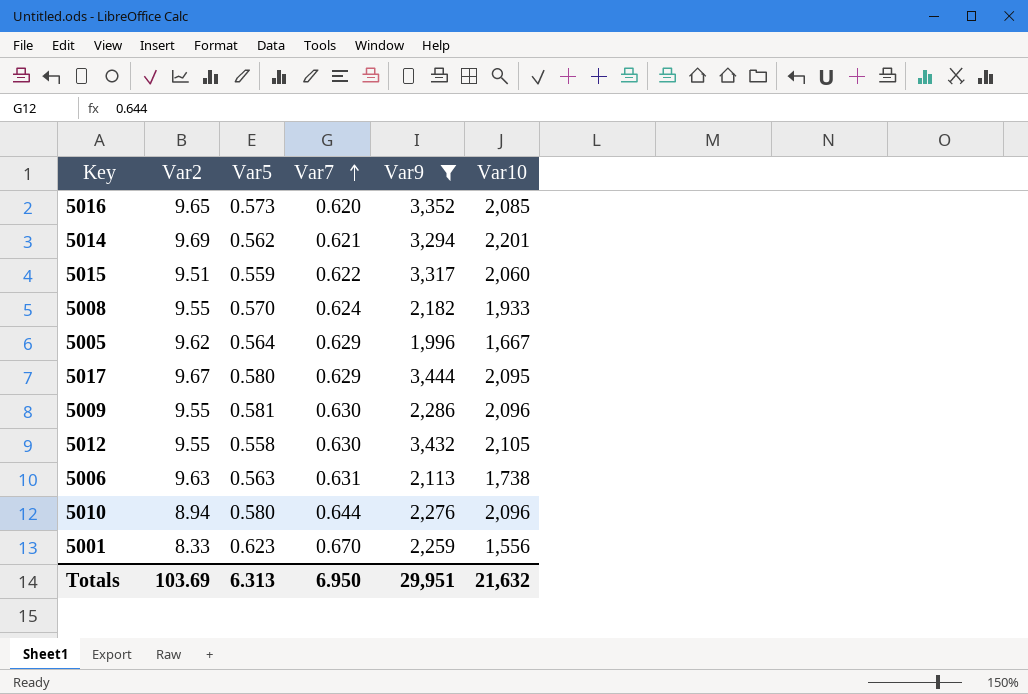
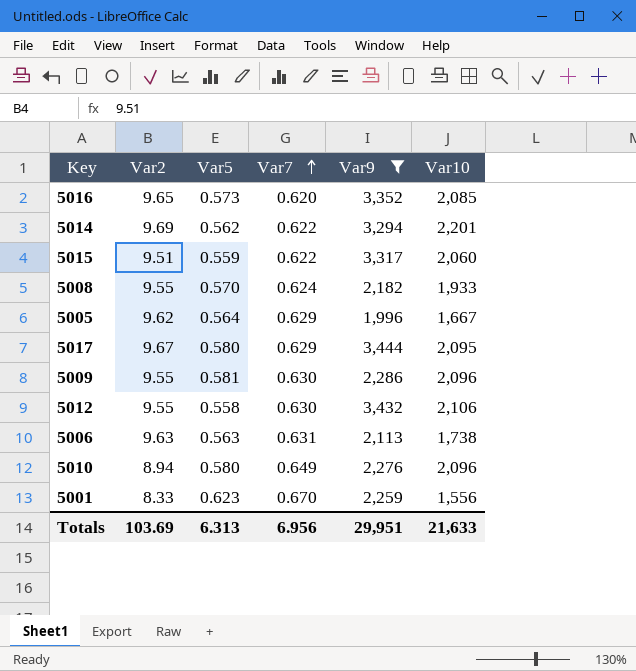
5014 | Var7: 0.621 -> 0.622
5012 | Var10: 2,105 -> 2,106
5010 | Var7: 0.644 -> 0.649
Totals | Var7: 6.950 -> 6.956
Totals | Var10: 21,632 -> 21,633

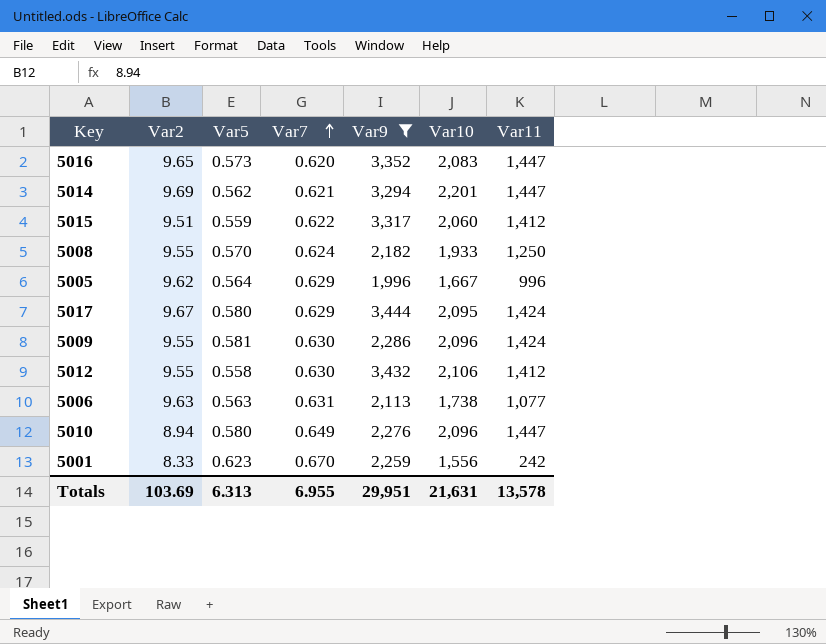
column Var11 | position: none -> 7
5016 | Var10: 2,085 -> 2,083
5014 | Var7: 0.622 -> 0.621
Totals | Var7: 6.956 -> 6.955
Totals | Var10: 21,633 -> 21,631

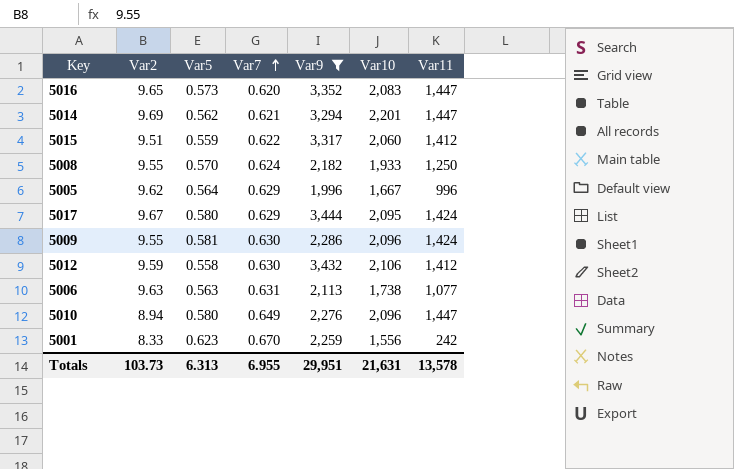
5012 | Var2: 9.55 -> 9.59
Totals | Var2: 103.69 -> 103.73

